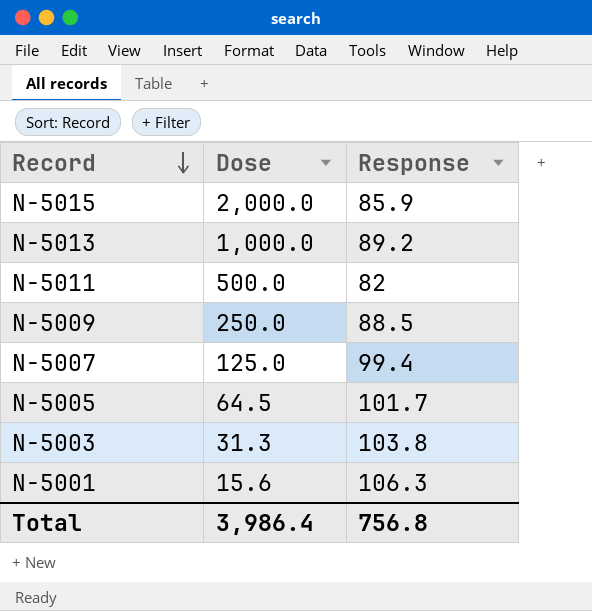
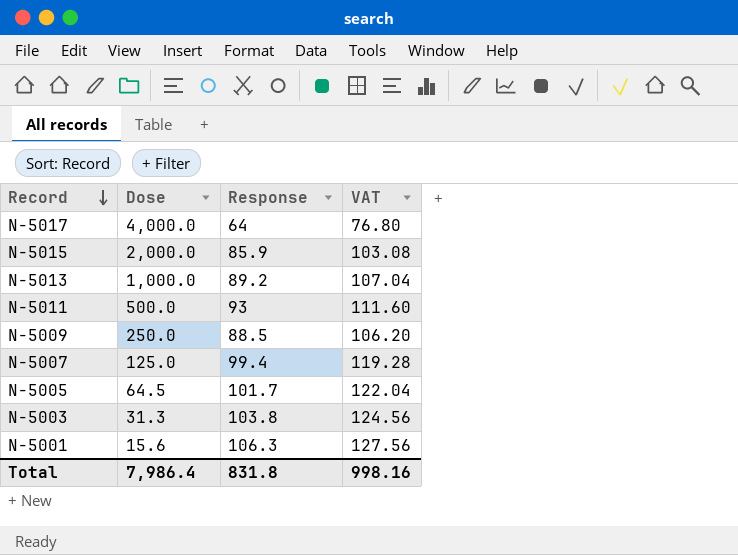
column VAT | formula: none -> [Response] * 1.2
row N-5017: none -> 4,000.0 | 64 | 76.80
N-5011 | Response: 82 -> 93
Total | Dose: 3,986.4 -> 7,986.4
Total | Response: 756.8 -> 831.8

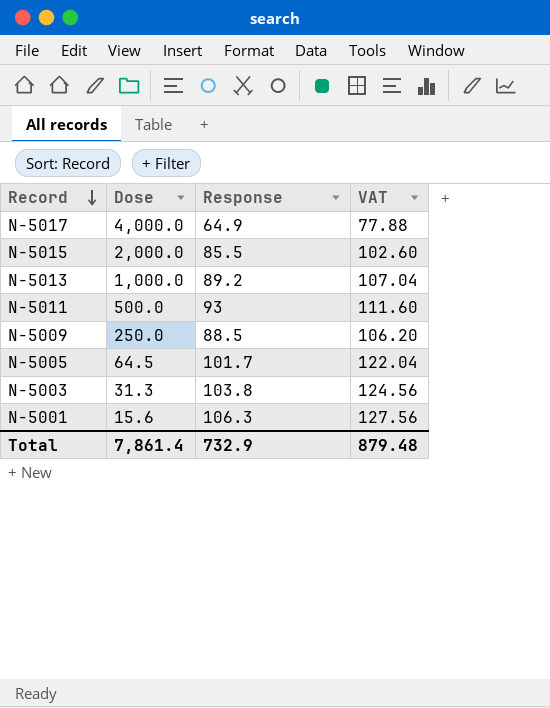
row N-5007: 125.0 | 99.4 | 119.28 -> none
N-5017 | Response: 64 -> 64.9
N-5017 | VAT: 76.80 -> 77.88
N-5015 | Response: 85.9 -> 85.5
N-5015 | VAT: 103.08 -> 102.60
Total | Dose: 7,986.4 -> 7,861.4
Total | Response: 831.8 -> 732.9
Total | VAT: 998.16 -> 879.48

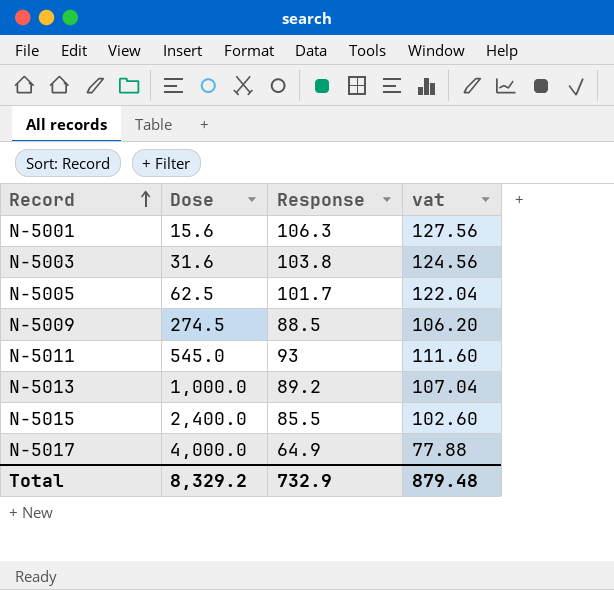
row order: Record descending -> Record ascending
column name: VAT -> vat
N-5003 | Dose: 31.3 -> 31.6
N-5005 | Dose: 64.5 -> 62.5
N-5009 | Dose: 250.0 -> 274.5
N-5011 | Dose: 500.0 -> 545.0
N-5015 | Dose: 2,000.0 -> 2,400.0
Total | Dose: 7,861.4 -> 8,329.2

